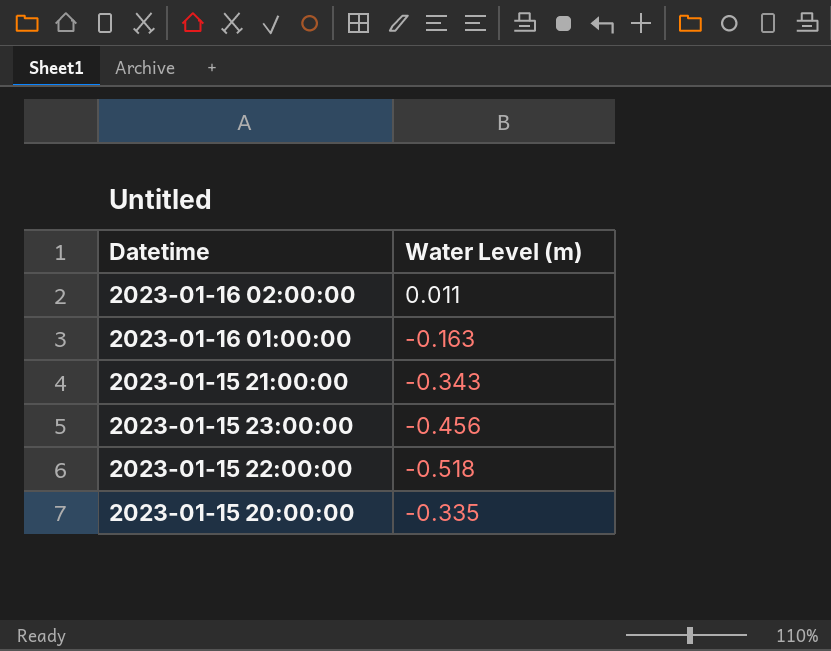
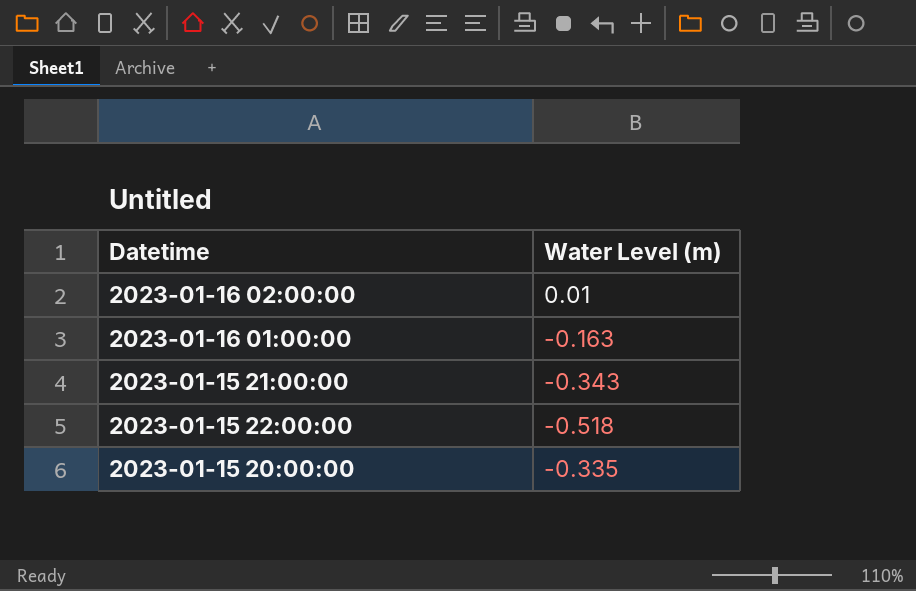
row 2023-01-15 23:00:00: -0.456 -> none
2023-01-16 02:00:00 | Water Level (m): 0.011 -> 0.01

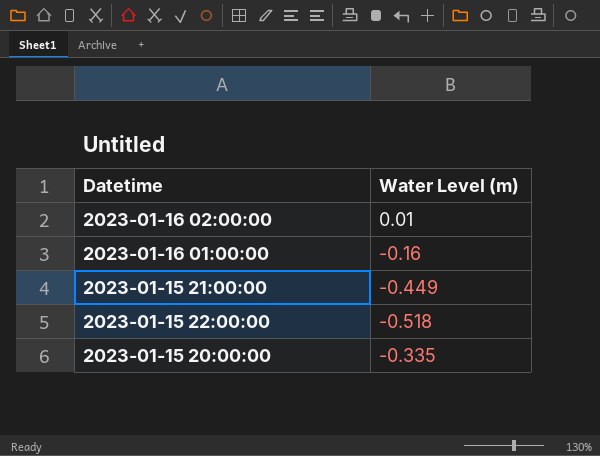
2023-01-16 01:00:00 | Water Level (m): -0.163 -> -0.16
2023-01-15 21:00:00 | Water Level (m): -0.343 -> -0.449

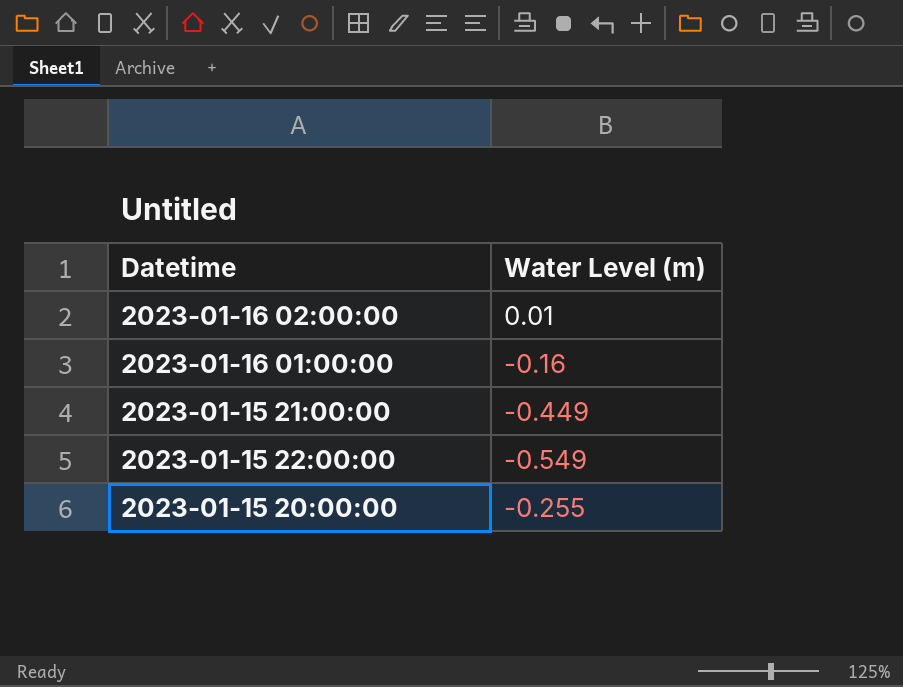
2023-01-15 22:00:00 | Water Level (m): -0.518 -> -0.549
2023-01-15 20:00:00 | Water Level (m): -0.335 -> -0.255

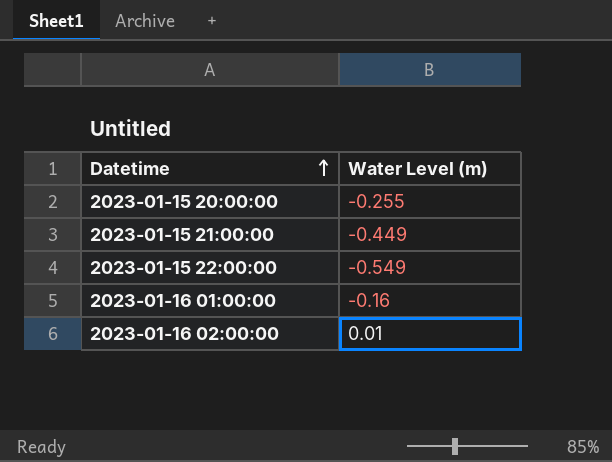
row order: none -> Datetime ascending

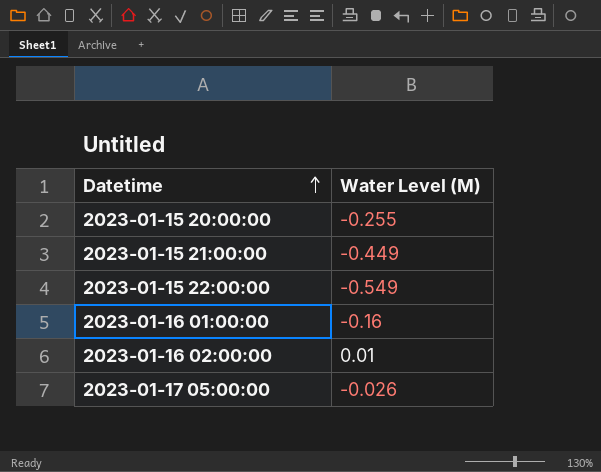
column name: Water Level (m) -> Water Level (M)
row 2023-01-17 05:00:00: none -> -0.026

